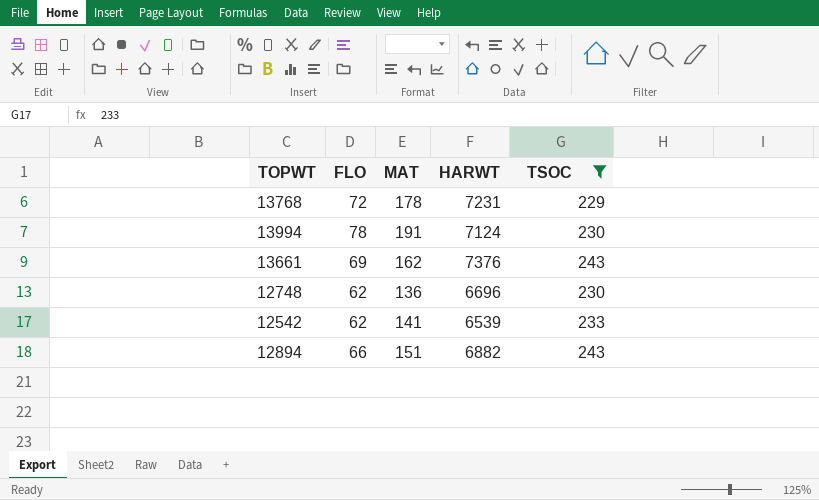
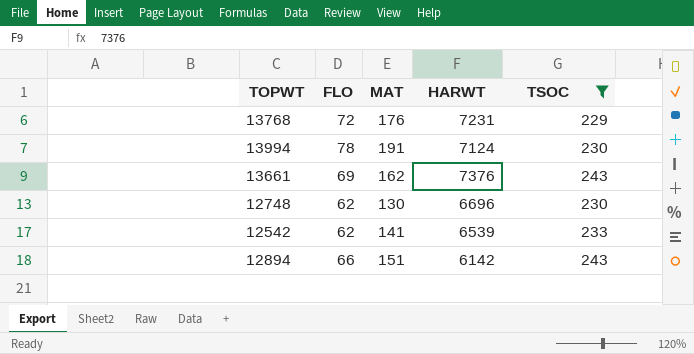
13768 | MAT: 178 -> 176
12748 | MAT: 136 -> 130
12894 | HARWT: 6882 -> 6142

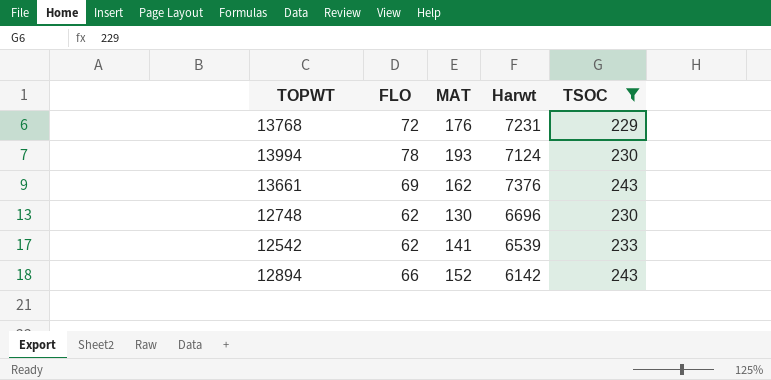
column name: HARWT -> Harwt
13994 | MAT: 191 -> 193
12894 | MAT: 151 -> 152

